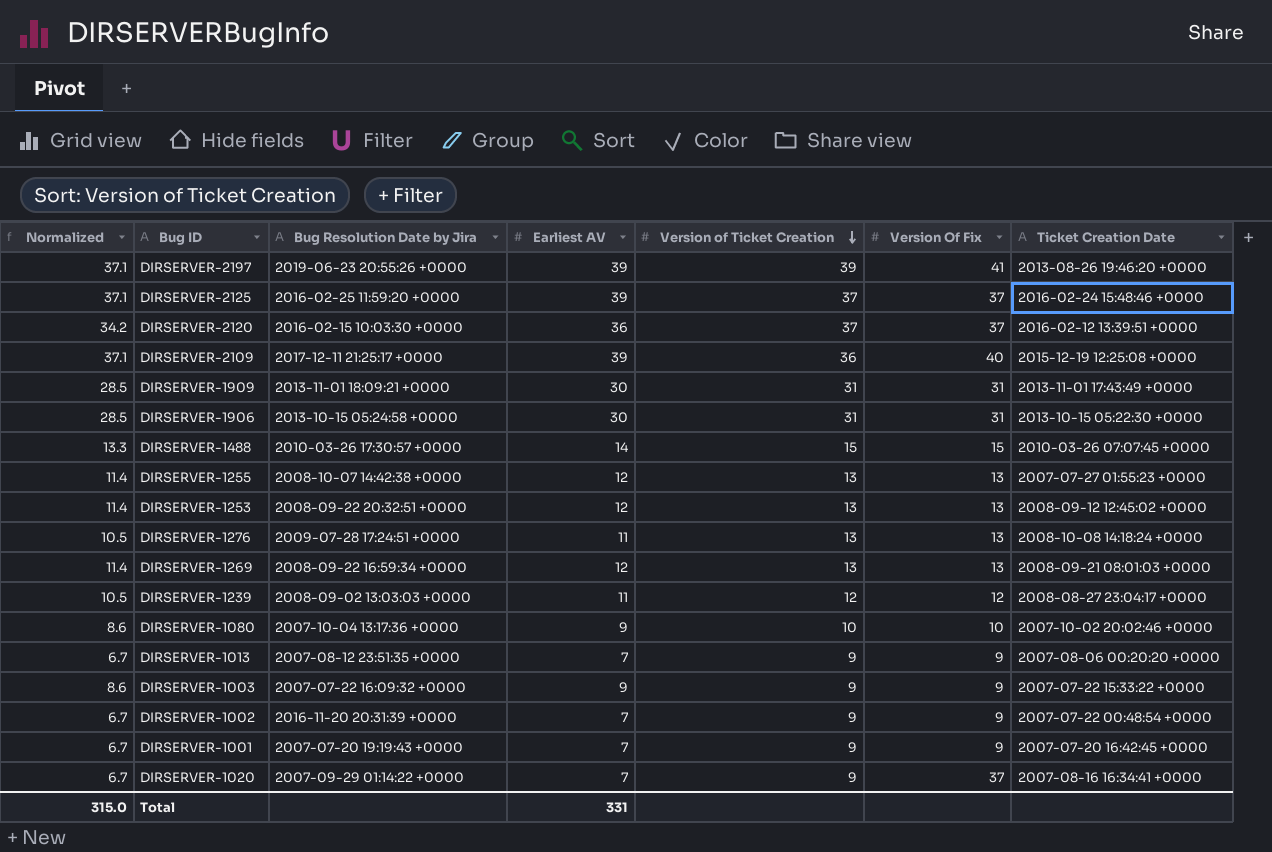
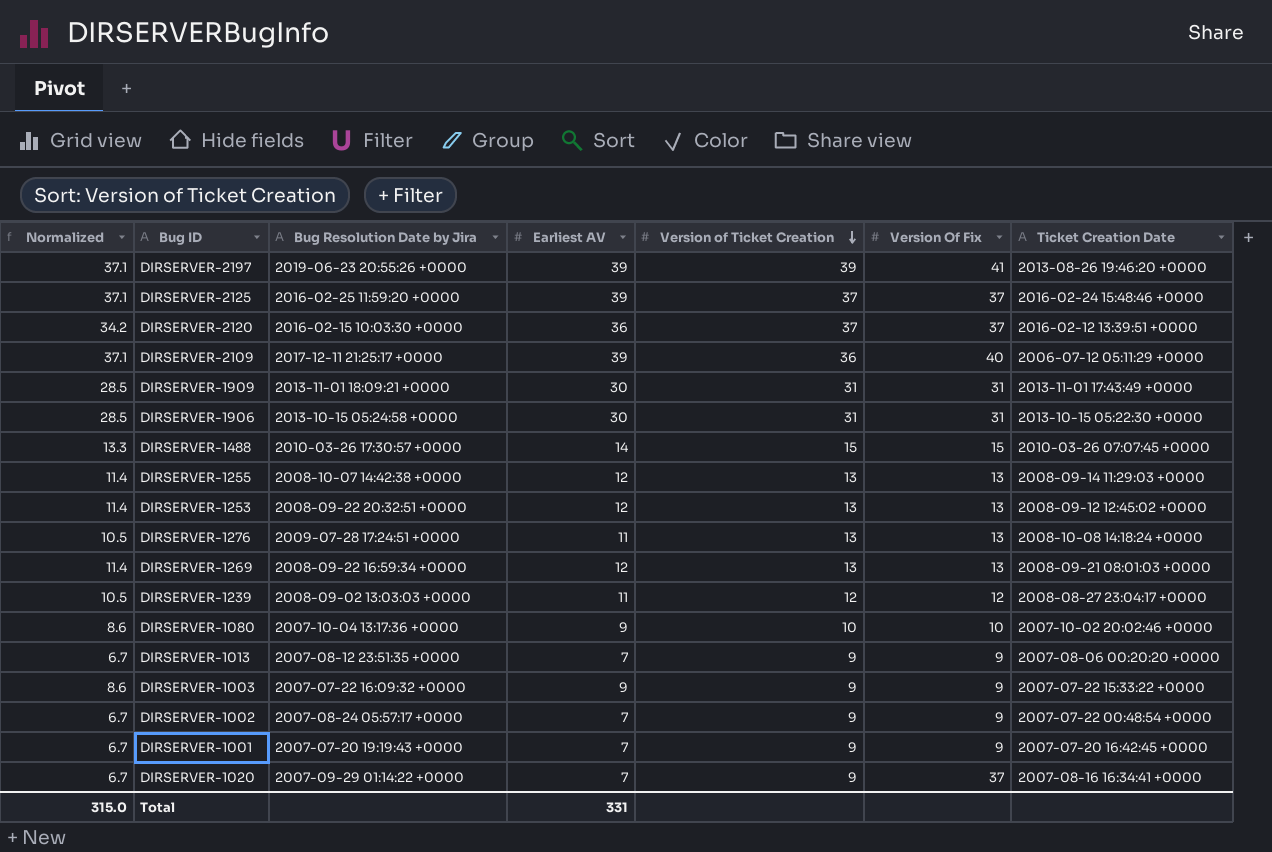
DIRSERVER-2109 | Ticket Creation Date: 2015-12-19 12:25:08 +0000 -> 2006-07-12 05:11:29 +0000
DIRSERVER-1255 | Ticket Creation Date: 2007-07-27 01:55:23 +0000 -> 2008-09-14 11:29:03 +0000
DIRSERVER-1002 | Bug Resolution Date by Jira: 2016-11-20 20:31:39 +0000 -> 2007-08-24 05:57:17 +0000

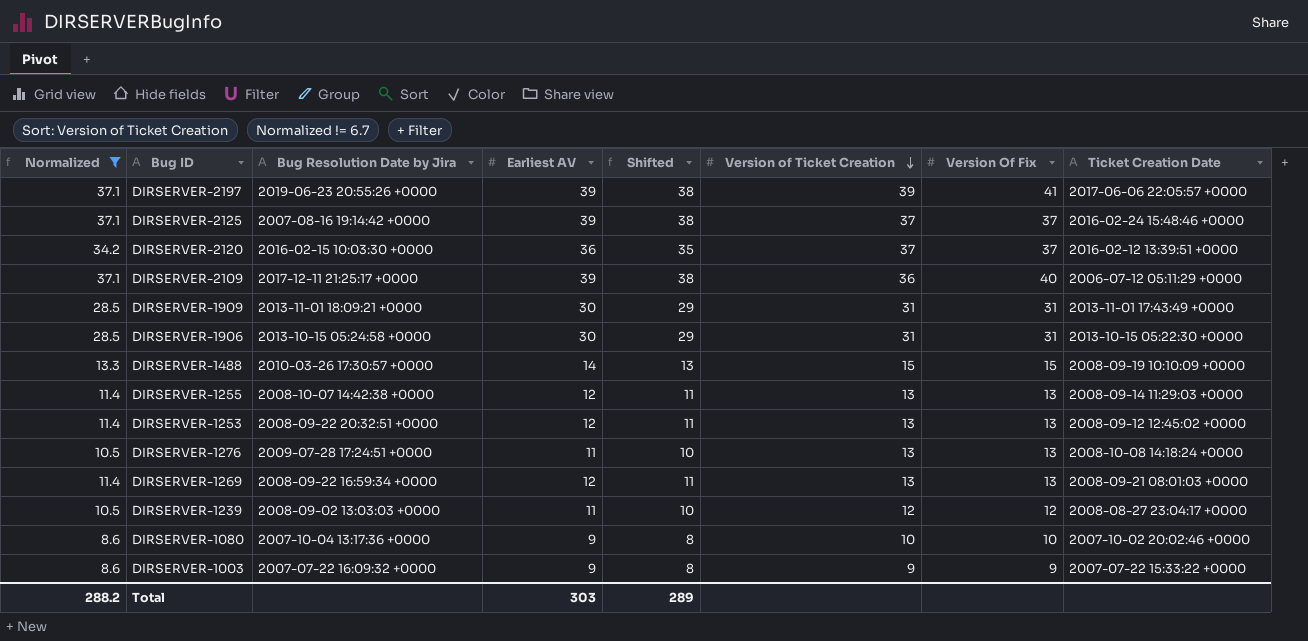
filter: none -> Normalized != 6.7
column Shifted | formula: none -> [Earliest AV] - 1
DIRSERVER-2197 | Ticket Creation Date: 2013-08-26 19:46:20 +0000 -> 2017-06-06 22:05:57 +0000
DIRSERVER-2125 | Bug Resolution Date by Jira: 2016-02-25 11:59:20 +0000 -> 2007-08-16 19:14:42 +0000
DIRSERVER-1488 | Ticket Creation Date: 2010-03-26 07:07:45 +0000 -> 2008-09-19 10:10:09 +0000
Total | Normalized: 315.0 -> 288.2
Total | Earliest AV: 331 -> 303

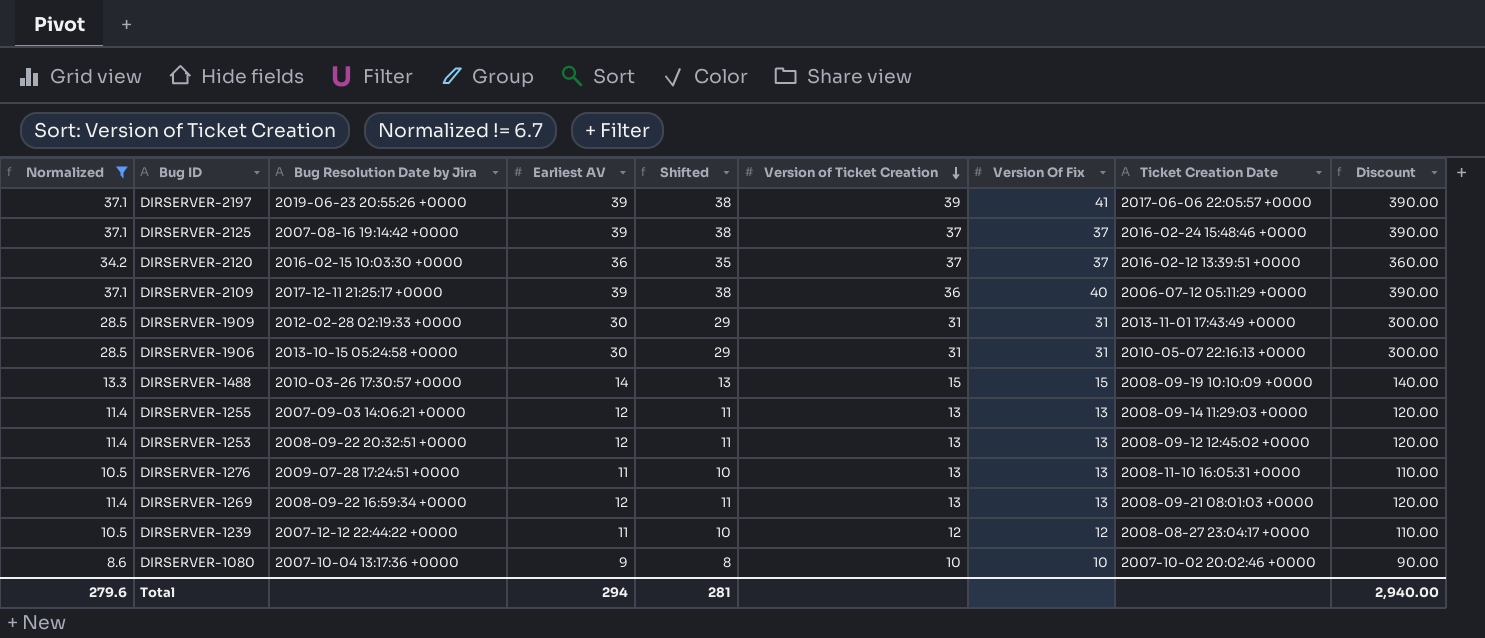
column Discount | formula: none -> [Earliest AV] * 10
row DIRSERVER-1003: 8.6 | 2007-07-22 16:09:32 +0000 | 9 | 8 | 9 | 9 | 2007-07-22 15:33:22 +0000 -> none
DIRSERVER-1909 | Bug Resolution Date by Jira: 2013-11-01 18:09:21 +0000 -> 2012-02-28 02:19:33 +0000
DIRSERVER-1906 | Ticket Creation Date: 2013-10-15 05:22:30 +0000 -> 2010-05-07 22:16:13 +0000
DIRSERVER-1255 | Bug Resolution Date by Jira: 2008-10-07 14:42:38 +0000 -> 2007-09-03 14:06:21 +0000
DIRSERVER-1276 | Ticket Creation Date: 2008-10-08 14:18:24 +0000 -> 2008-11-10 16:05:31 +0000
DIRSERVER-1239 | Bug Resolution Date by Jira: 2008-09-02 13:03:03 +0000 -> 2007-12-12 22:44:22 +0000
Total | Normalized: 288.2 -> 279.6
Total | Earliest AV: 303 -> 294
Total | Shifted: 289 -> 281

